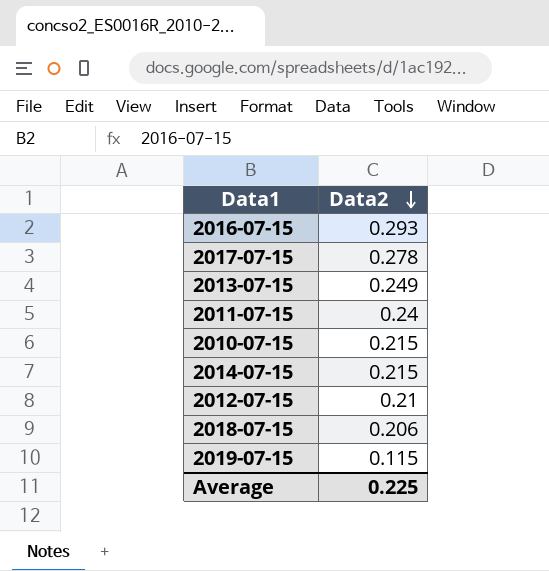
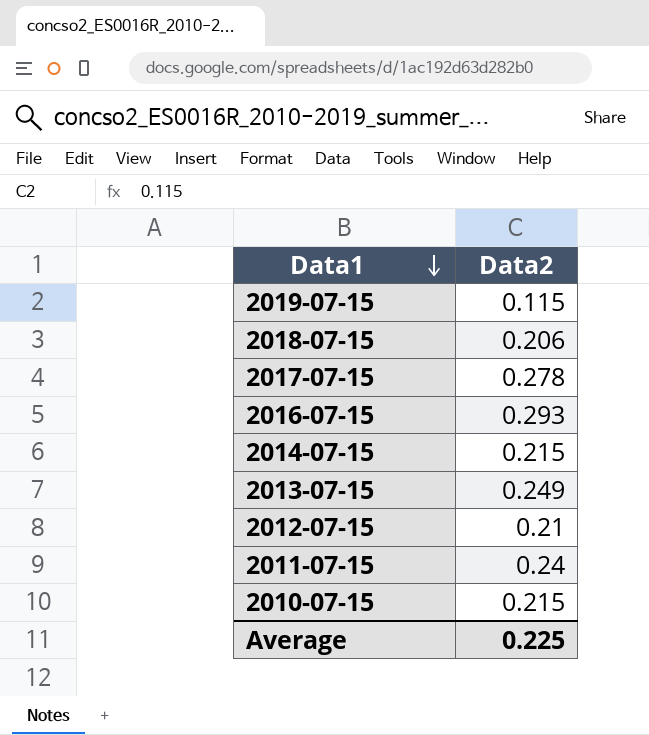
row order: Data2 descending -> Data1 descending

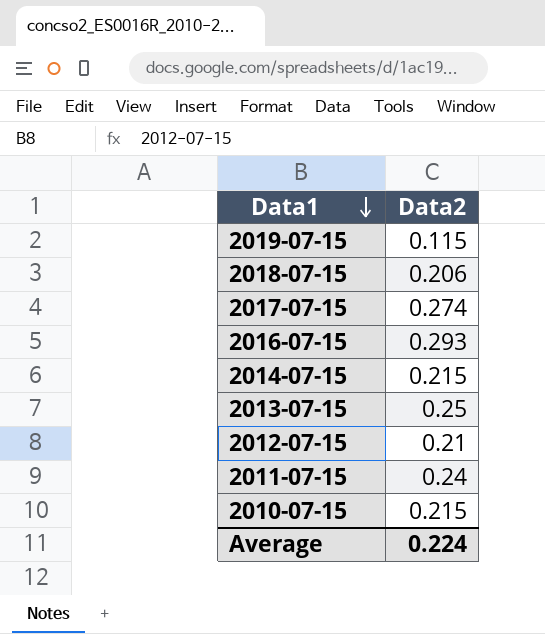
2017-07-15 | Data2: 0.278 -> 0.274
2013-07-15 | Data2: 0.249 -> 0.25
Average | Data2: 0.225 -> 0.224

